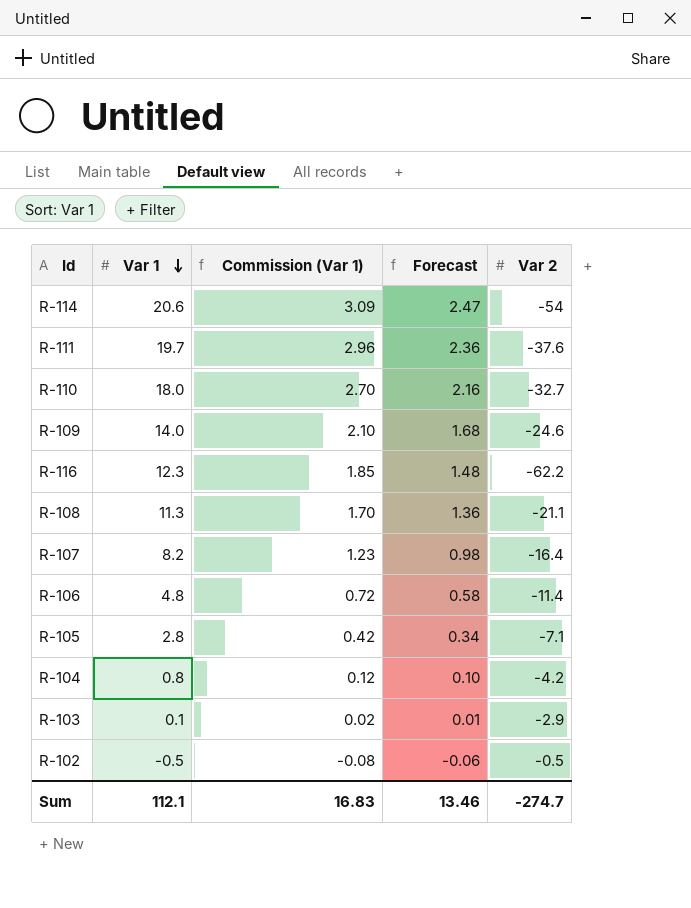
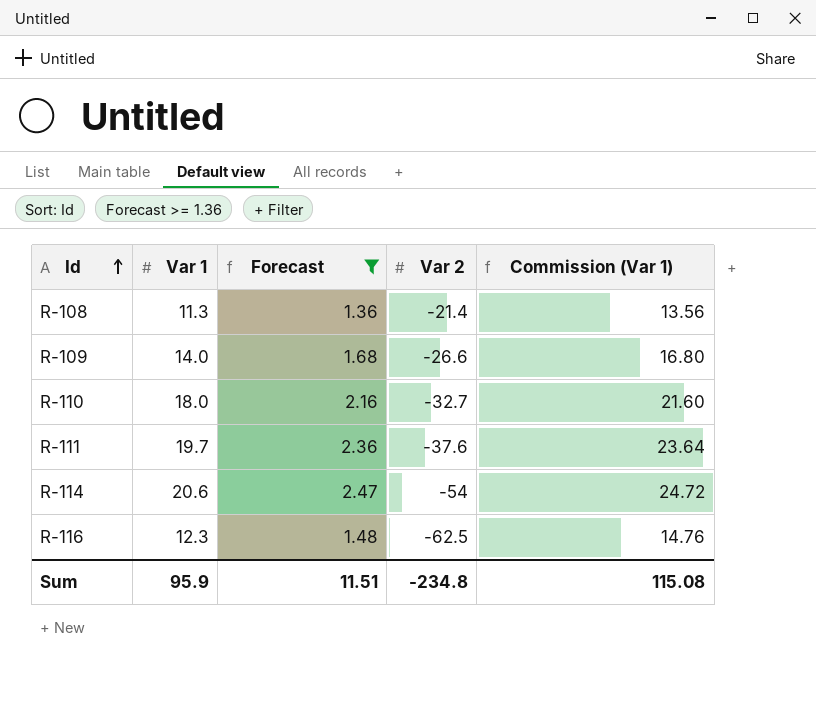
filter: none -> Forecast >= 1.36
row order: Var 1 descending -> Id ascending
column Commission (Var 1) | formula: [Var 1] * 0.15 -> [Var 1] * 1.2
column Commission (Var 1) | position: 3 -> 5
R-108 | Var 2: -21.1 -> -21.4
R-109 | Var 2: -24.6 -> -26.6
R-116 | Var 2: -62.2 -> -62.5
Sum | Var 1: 112.1 -> 95.9
Sum | Forecast: 13.46 -> 11.51
Sum | Var 2: -274.7 -> -234.8
Sum | Commission (Var 1): 16.83 -> 115.08

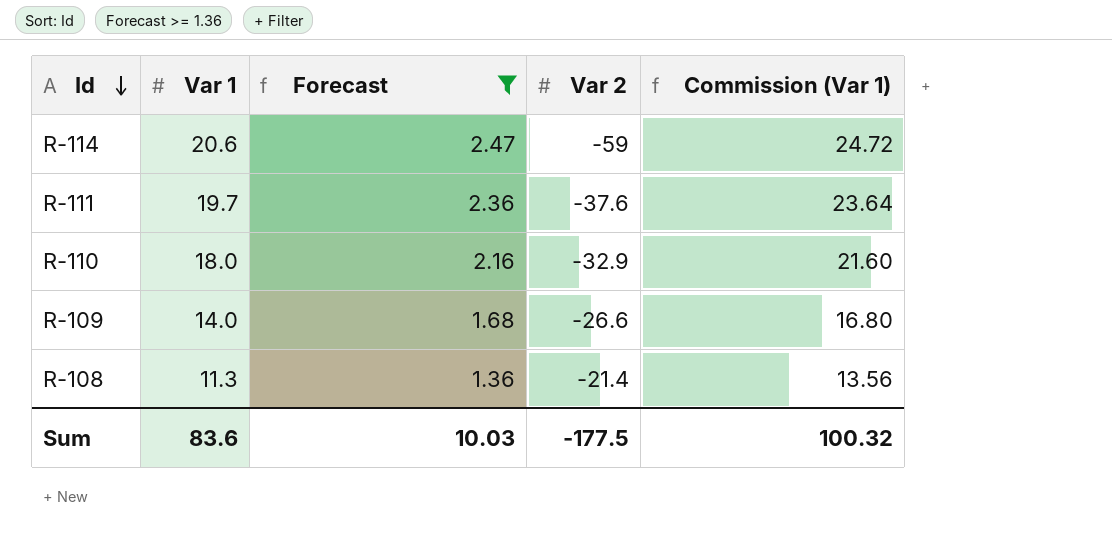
row order: Id ascending -> Id descending
row R-116: 12.3 | 1.48 | -62.5 | 14.76 -> none
R-114 | Var 2: -54 -> -59
R-110 | Var 2: -32.7 -> -32.9
Sum | Var 1: 95.9 -> 83.6
Sum | Forecast: 11.51 -> 10.03
Sum | Var 2: -234.8 -> -177.5
Sum | Commission (Var 1): 115.08 -> 100.32

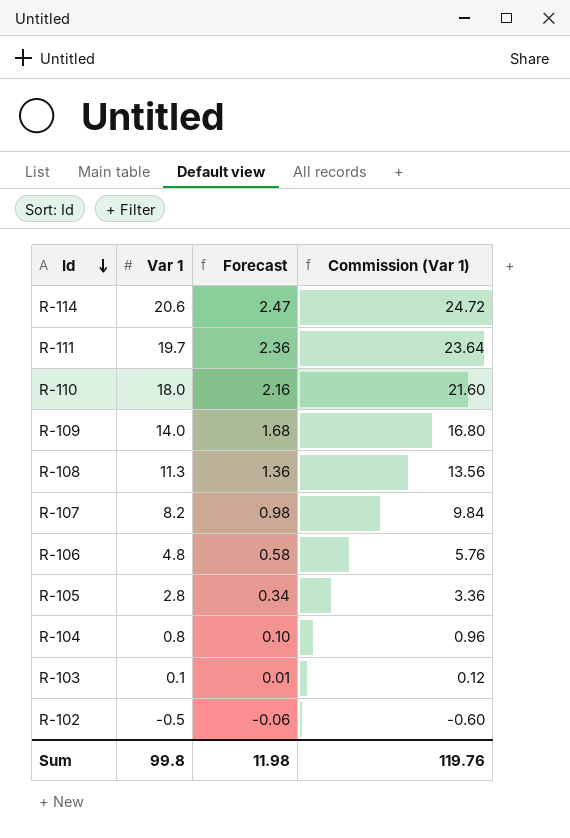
filter: Forecast >= 1.36 -> none
column Var 2 | position: 4 -> none
Sum | Var 1: 83.6 -> 99.8
Sum | Forecast: 10.03 -> 11.98
Sum | Commission (Var 1): 100.32 -> 119.76

